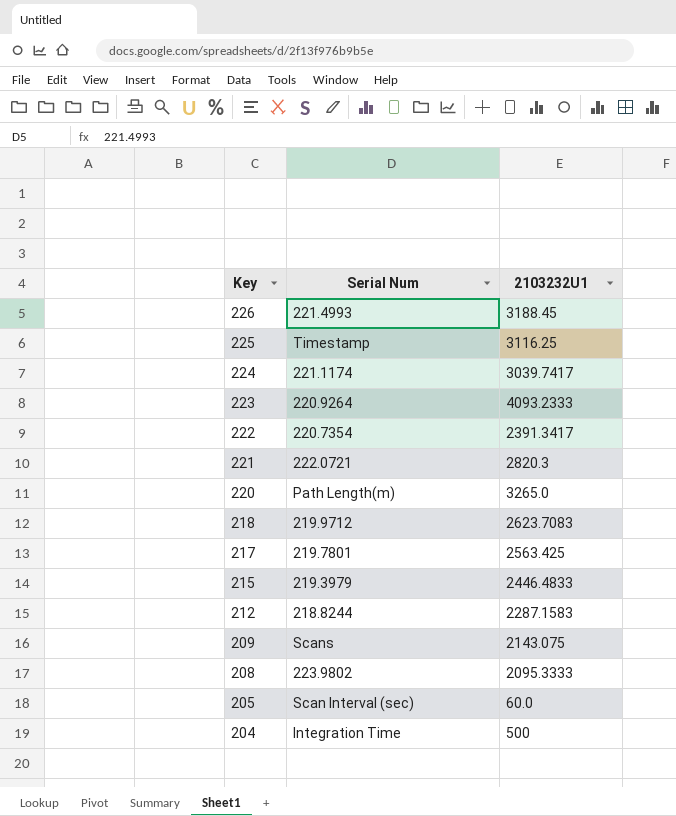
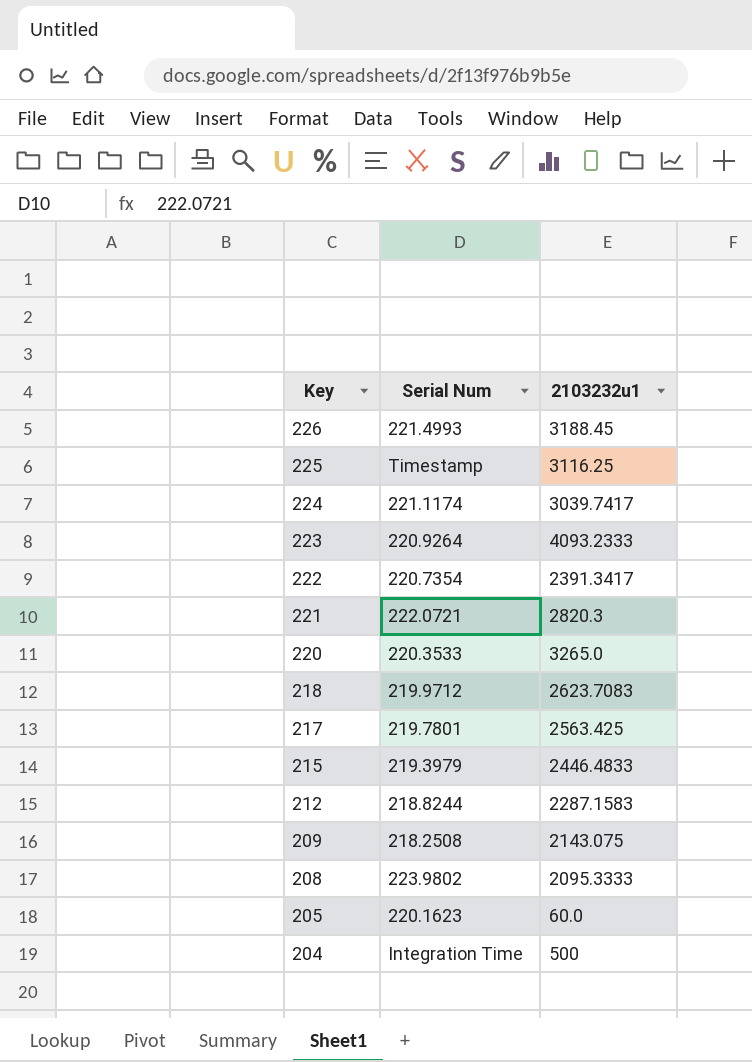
column name: 2103232U1 -> 2103232u1
220 | Serial Num: Path Length(m) -> 220.3533
209 | Serial Num: Scans -> 218.2508
205 | Serial Num: Scan Interval (sec) -> 220.1623

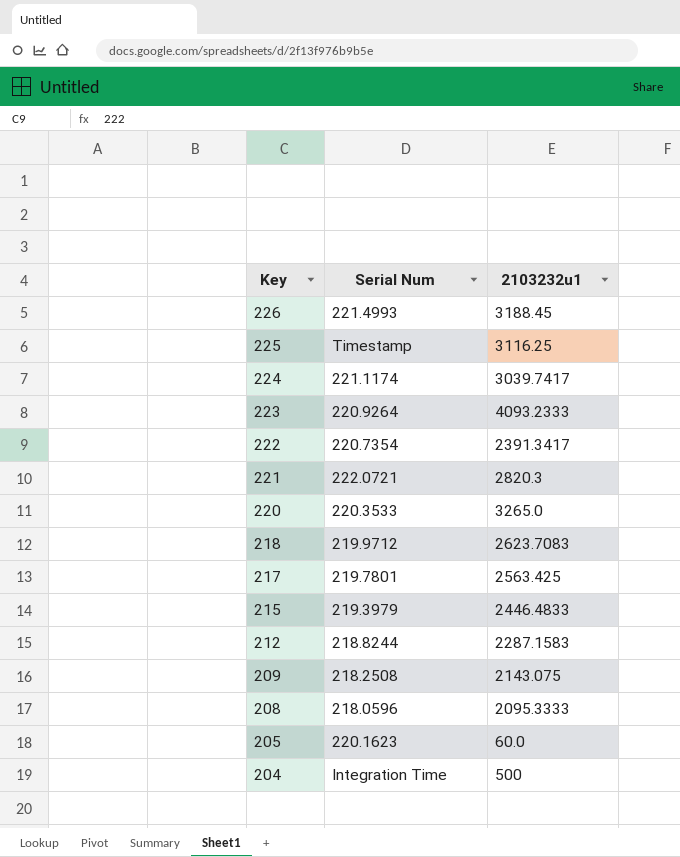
208 | Serial Num: 223.9802 -> 218.0596

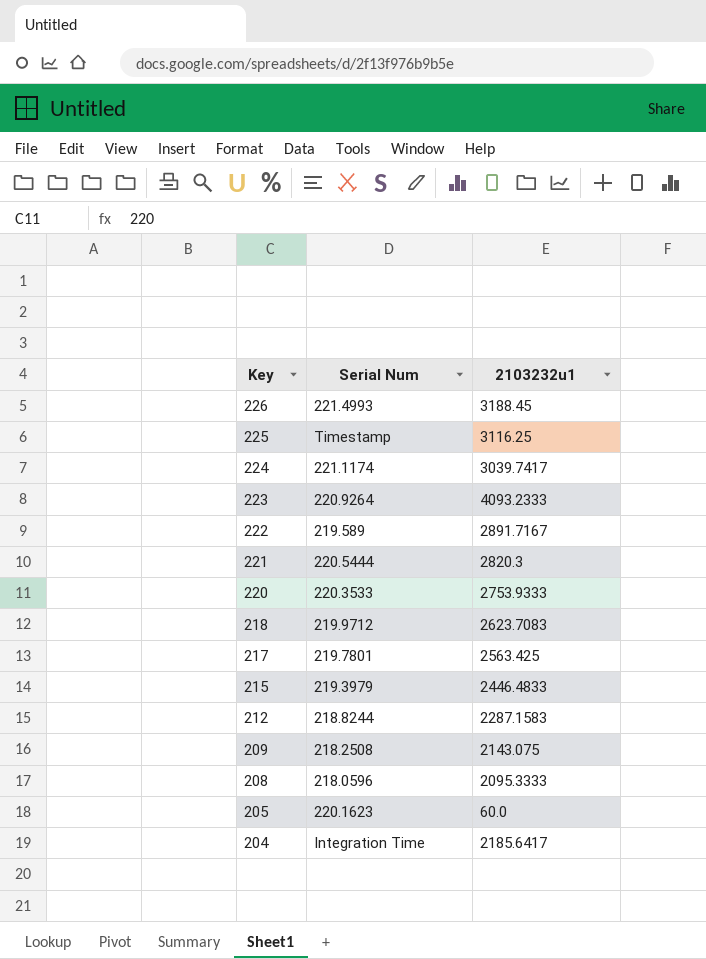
222 | Serial Num: 220.7354 -> 219.589
222 | 2103232u1: 2391.3417 -> 2891.7167
221 | Serial Num: 222.0721 -> 220.5444
220 | 2103232u1: 3265.0 -> 2753.9333
204 | 2103232u1: 500 -> 2185.6417

